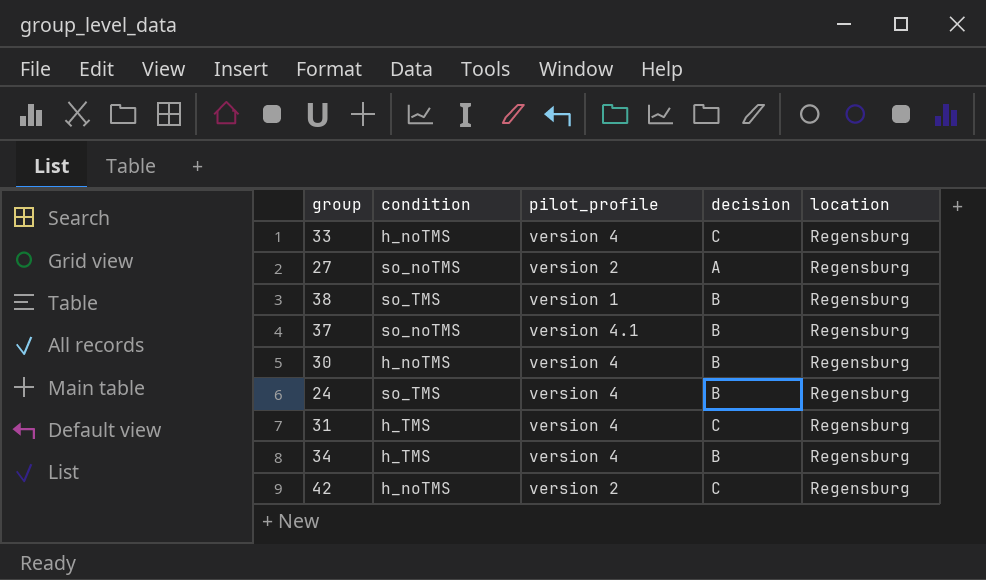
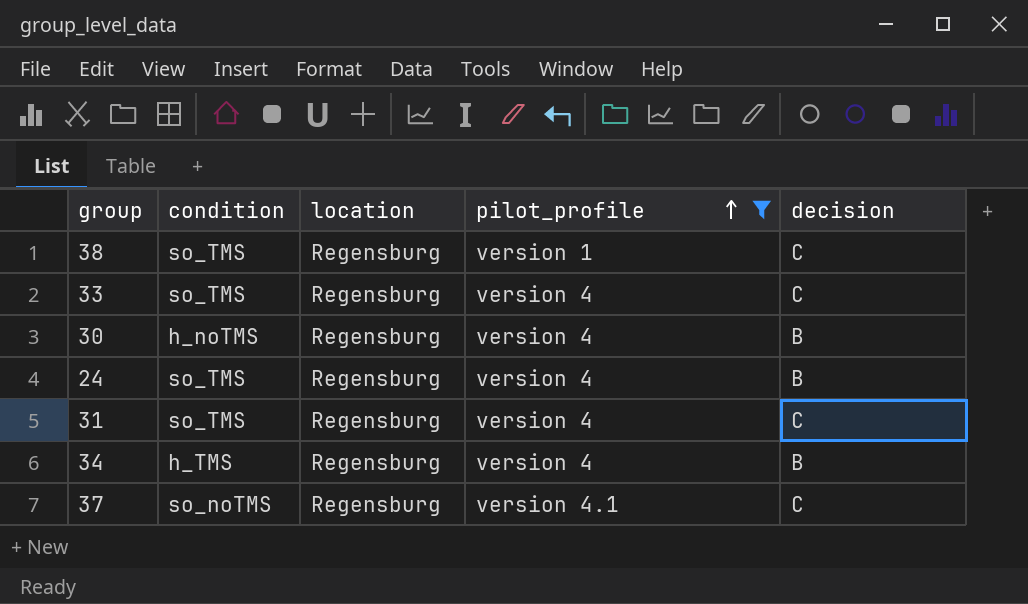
filter: none -> pilot_profile != version 2
row order: none -> pilot_profile ascending
column location | position: 5 -> 3
38 | decision: B -> C
33 | condition: h_noTMS -> so_TMS
31 | condition: h_TMS -> so_TMS
37 | decision: B -> C

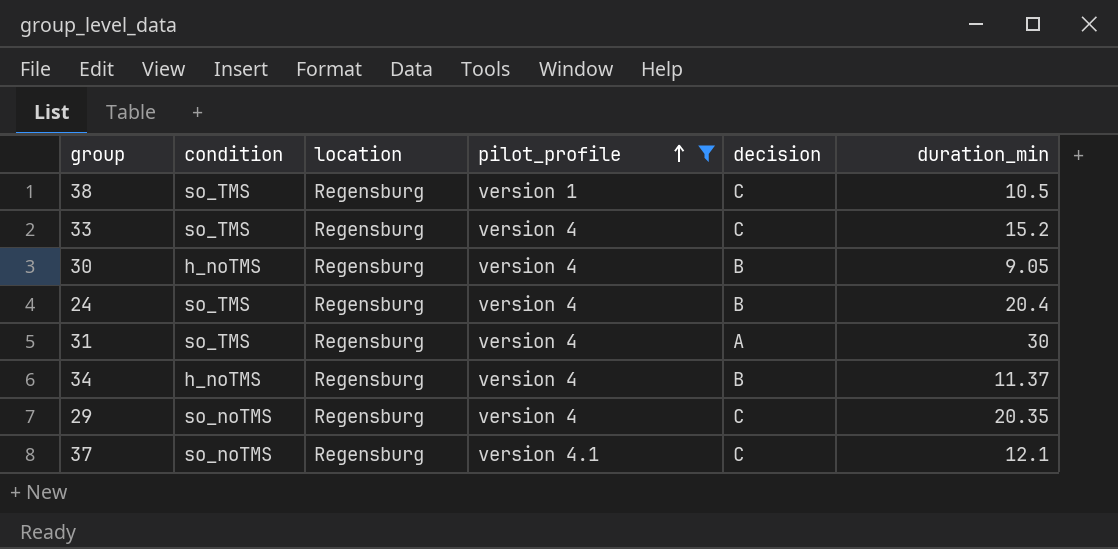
column duration_min | position: none -> 6
31 | decision: C -> A
34 | condition: h_TMS -> h_noTMS
row 29: none -> so_noTMS | Regensburg | version 4 | C | 20.35

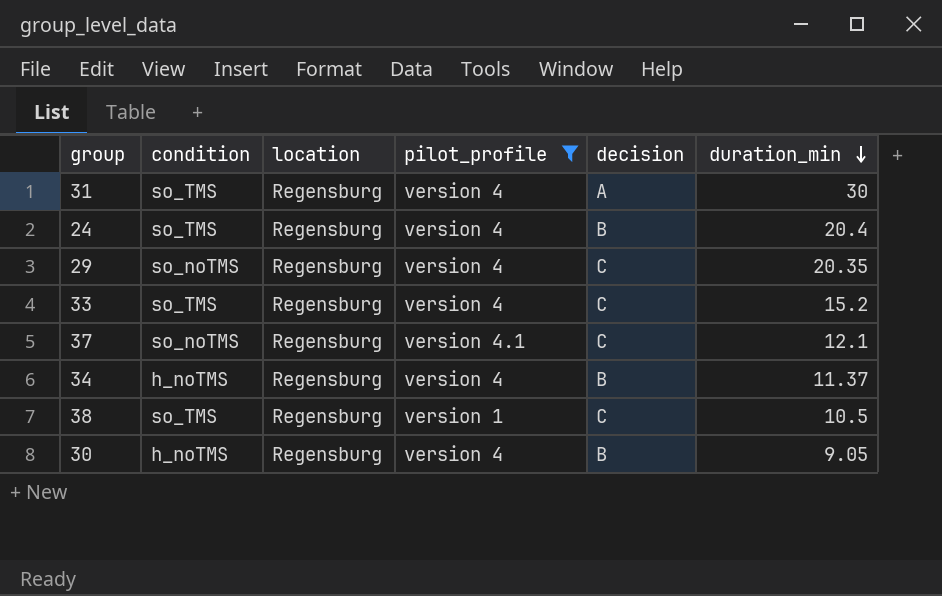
row order: pilot_profile ascending -> duration_min descending

